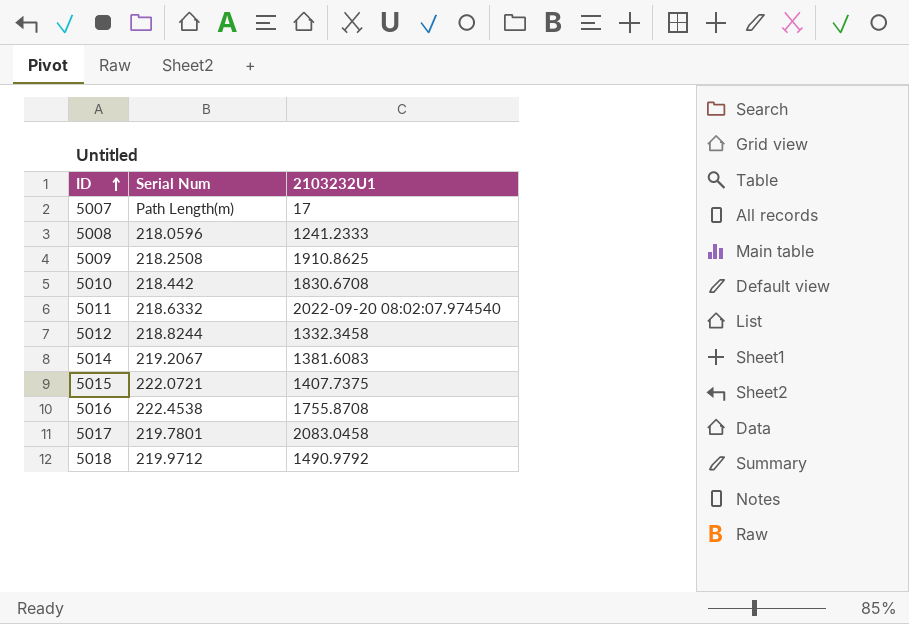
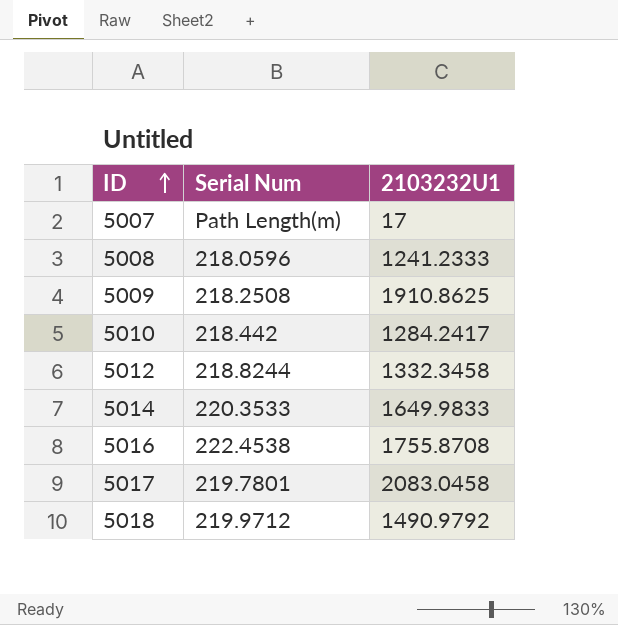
row 5011: 218.6332 | 2022-09-20 08:02:07.974540 -> none
row 5015: 222.0721 | 1407.7375 -> none
5010 | 2103232U1: 1830.6708 -> 1284.2417
5014 | Serial Num: 219.2067 -> 220.3533
5014 | 2103232U1: 1381.6083 -> 1649.9833

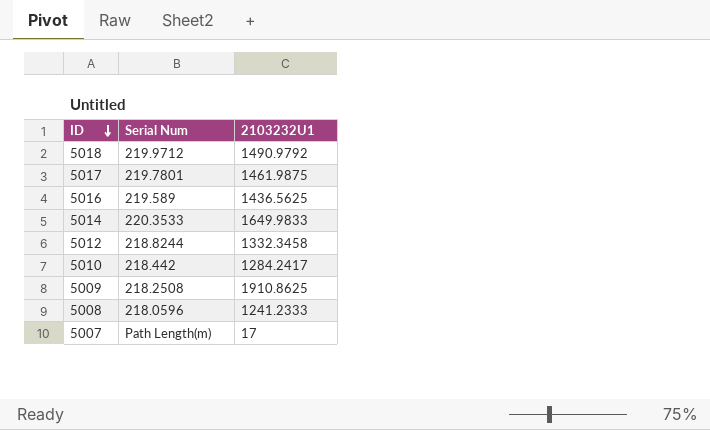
row order: ID ascending -> ID descending
5017 | 2103232U1: 2083.0458 -> 1461.9875
5016 | Serial Num: 222.4538 -> 219.589
5016 | 2103232U1: 1755.8708 -> 1436.5625

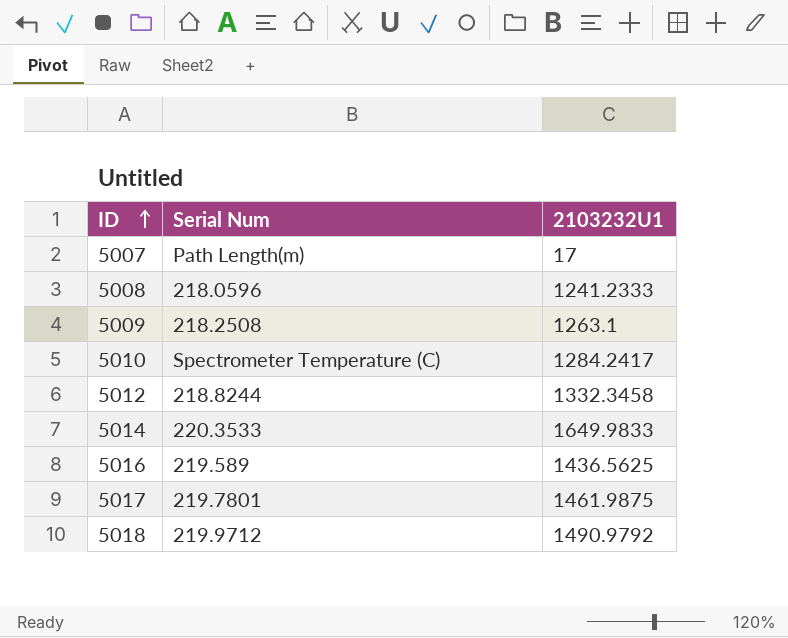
row order: ID descending -> ID ascending
5009 | 2103232U1: 1910.8625 -> 1263.1
5010 | Serial Num: 218.442 -> Spectrometer Temperature (C)

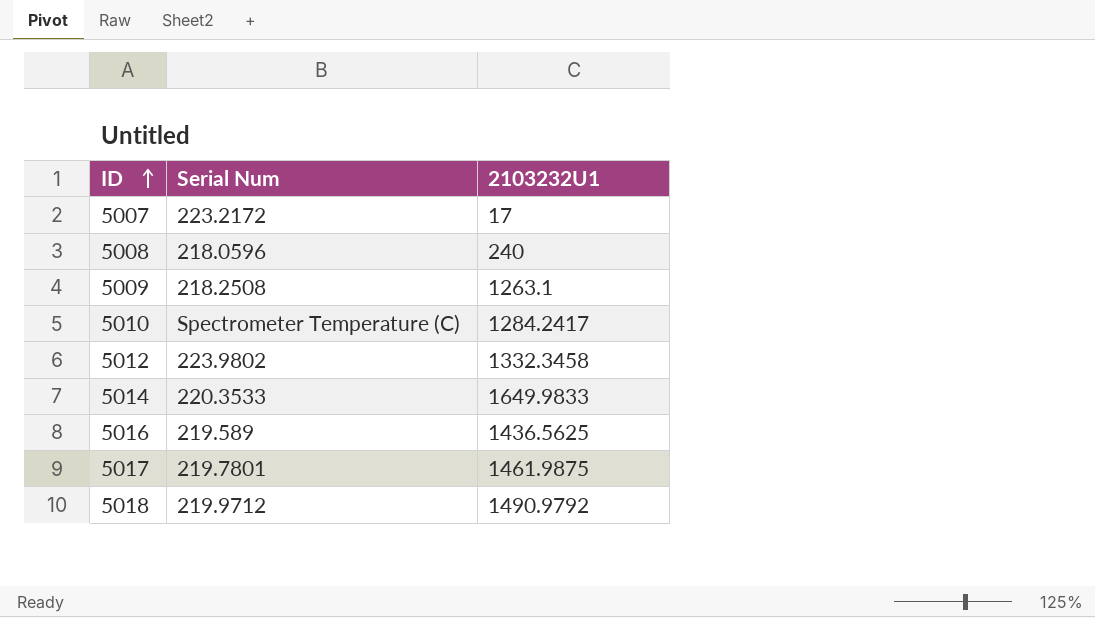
5007 | Serial Num: Path Length(m) -> 223.2172
5008 | 2103232U1: 1241.2333 -> 240
5012 | Serial Num: 218.8244 -> 223.9802

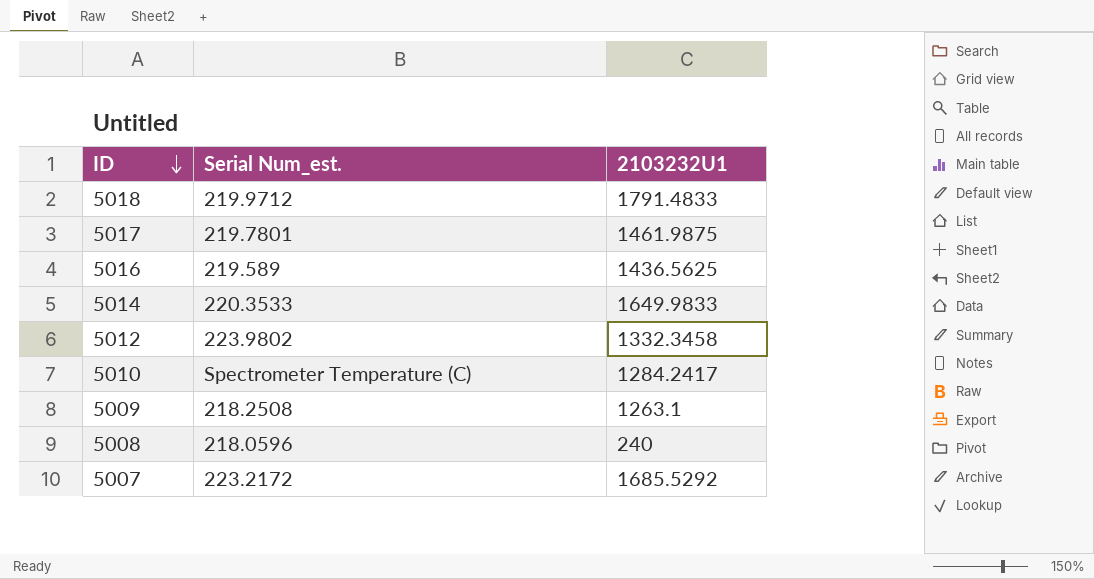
row order: ID ascending -> ID descending
column name: Serial Num -> Serial Num_est.
5018 | 2103232U1: 1490.9792 -> 1791.4833
5007 | 2103232U1: 17 -> 1685.5292

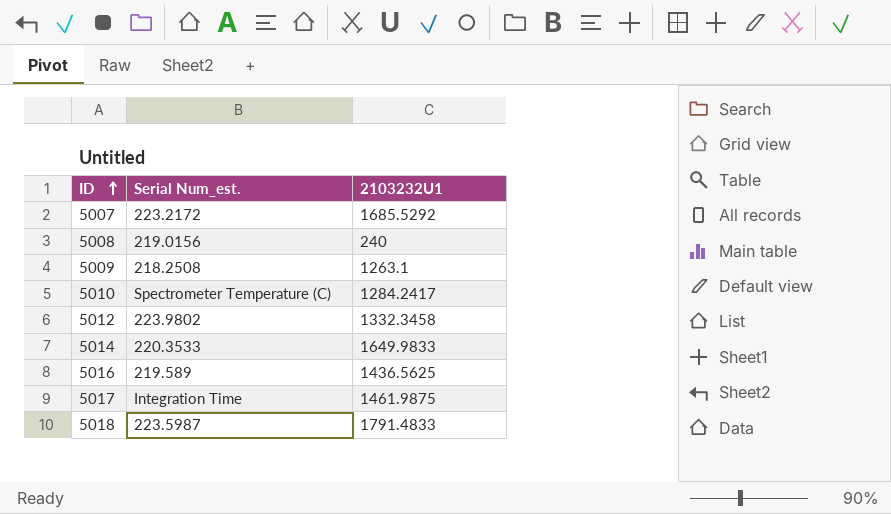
row order: ID descending -> ID ascending
5008 | Serial Num_est.: 218.0596 -> 219.0156
5017 | Serial Num_est.: 219.7801 -> Integration Time
5018 | Serial Num_est.: 219.9712 -> 223.5987

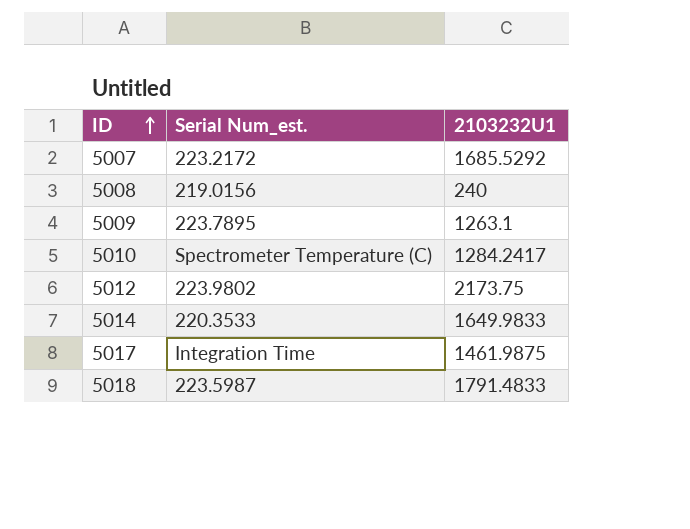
row 5016: 219.589 | 1436.5625 -> none
5009 | Serial Num_est.: 218.2508 -> 223.7895
5012 | 2103232U1: 1332.3458 -> 2173.75

